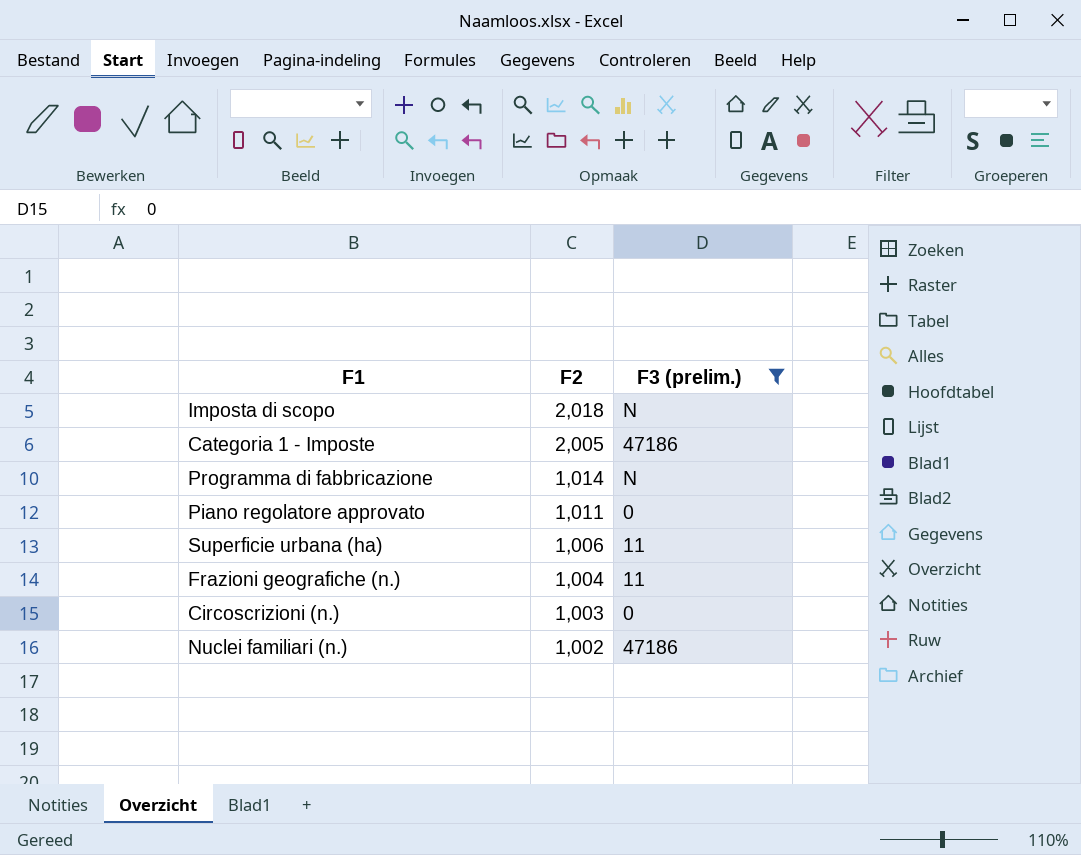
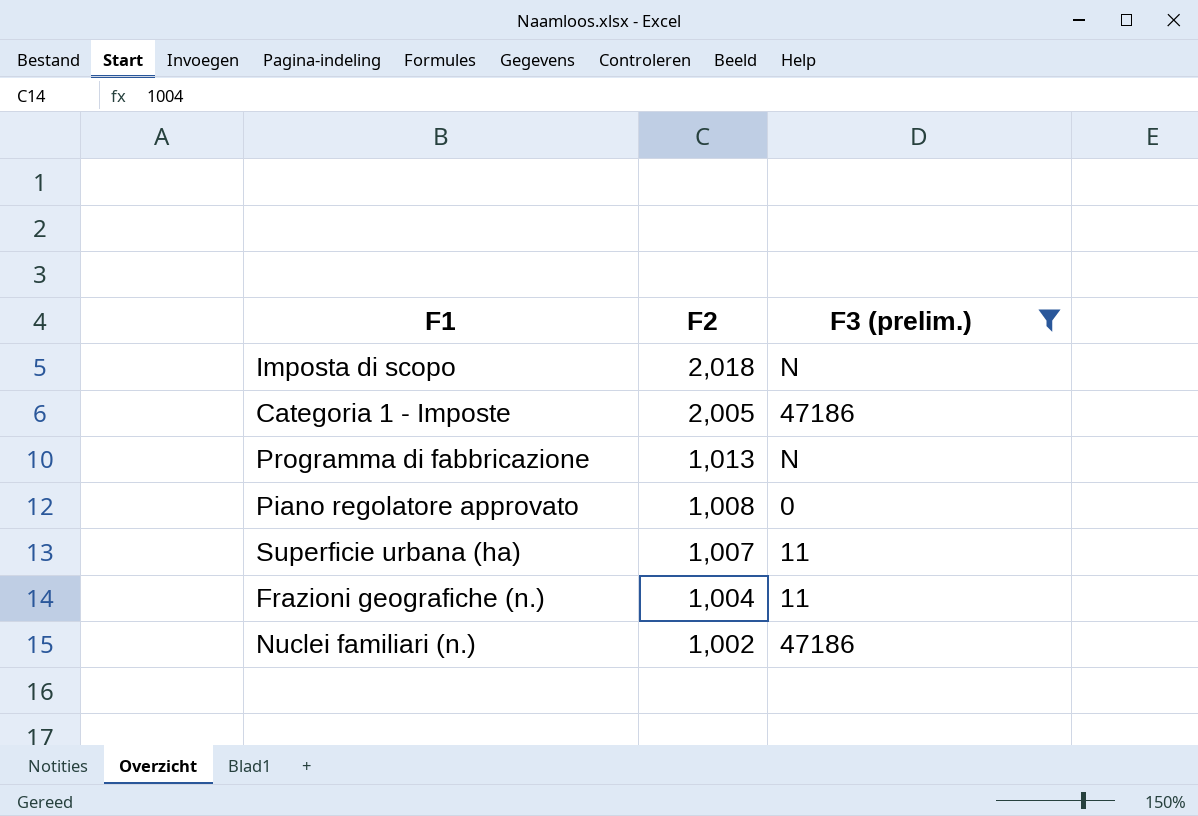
row Circoscrizioni (n.): 1,003 | 0 -> none
Programma di fabbricazione | F2: 1,014 -> 1,013
Piano regolatore approvato | F2: 1,011 -> 1,008
Superficie urbana (ha) | F2: 1,006 -> 1,007

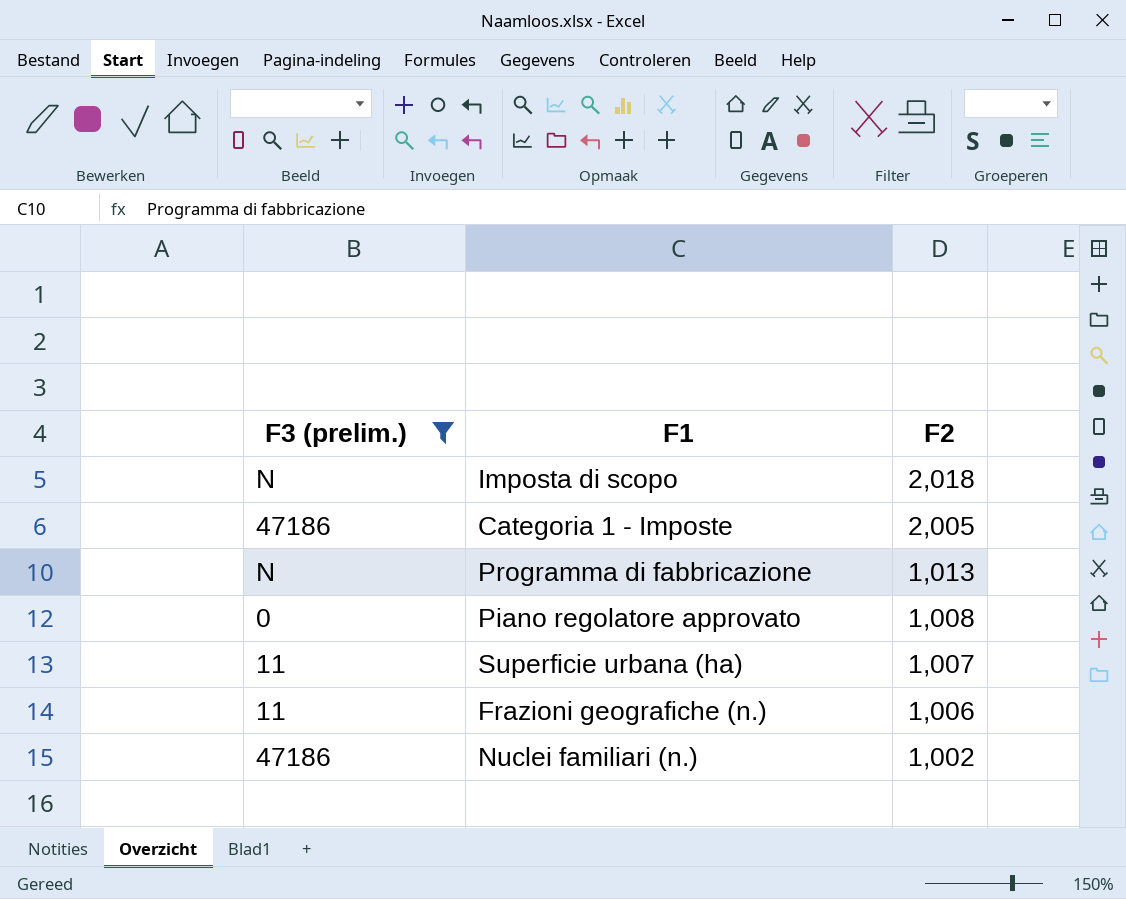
column F3 (prelim.) | position: 3 -> 1
Frazioni geografiche (n.) | F2: 1,004 -> 1,006

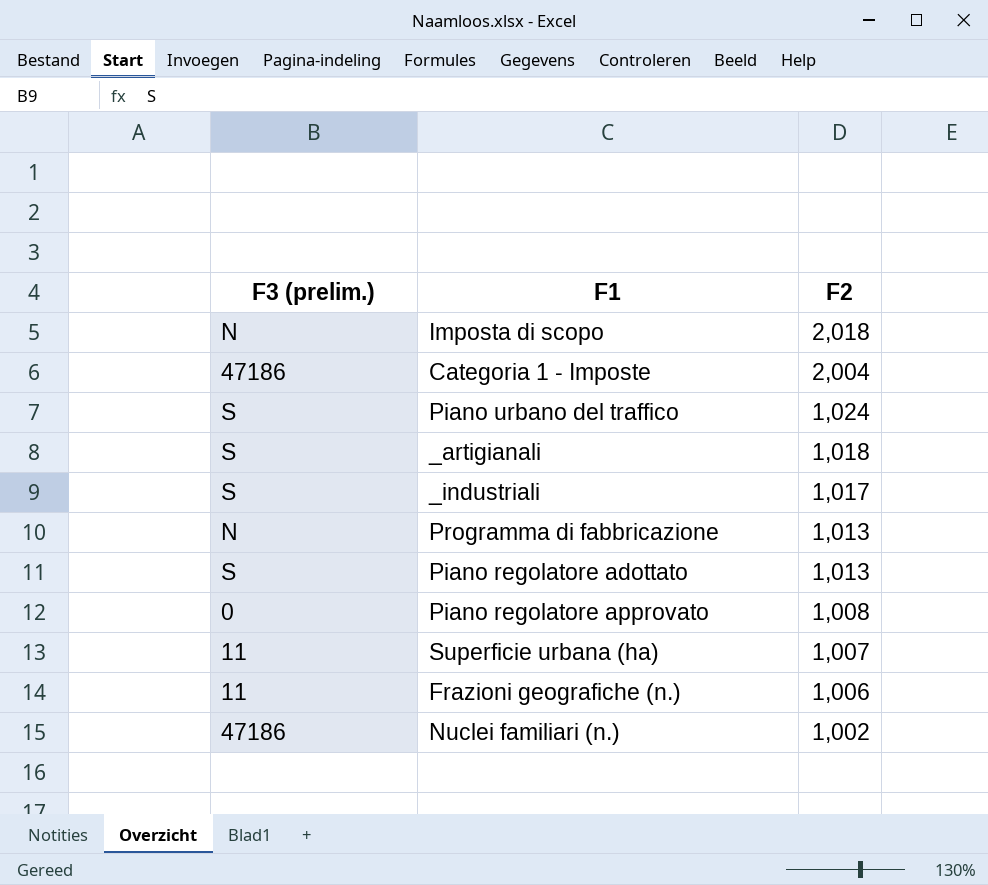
filter: F3 (prelim.) != S -> none
Categoria 1 - Imposte | F2: 2,005 -> 2,004

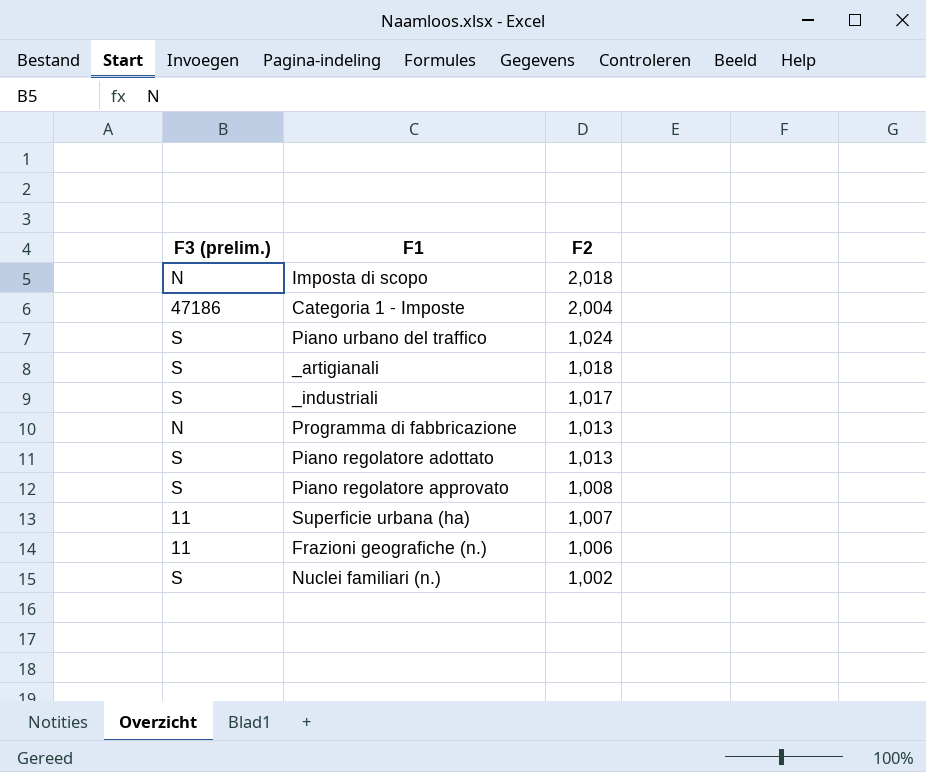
Piano regolatore approvato | F3 (prelim.): 0 -> S
Nuclei familiari (n.) | F3 (prelim.): 47186 -> S

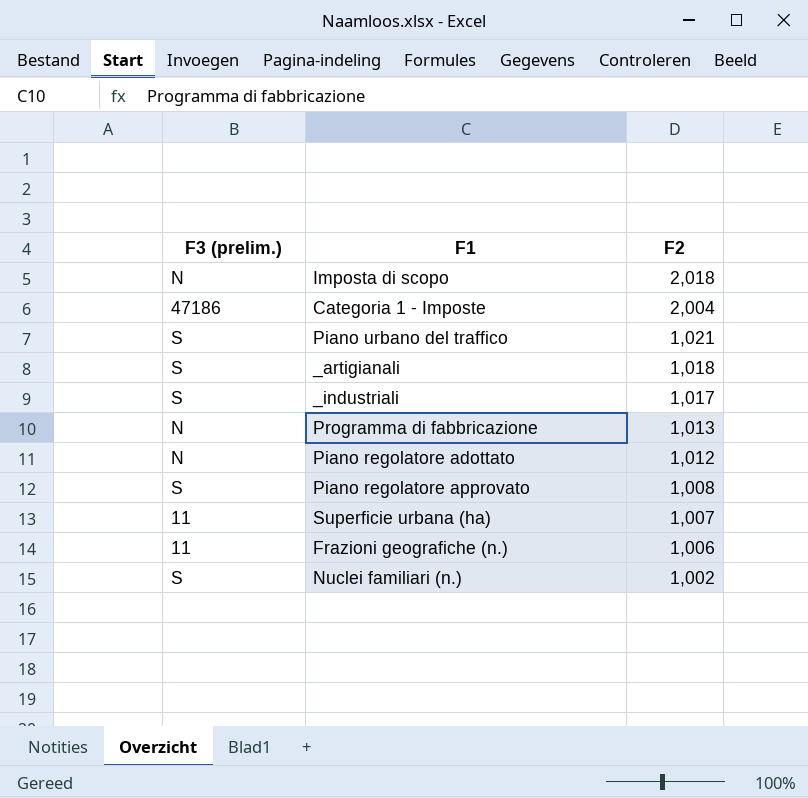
Piano urbano del traffico | F2: 1,024 -> 1,021
Piano regolatore adottato | F3 (prelim.): S -> N
Piano regolatore adottato | F2: 1,013 -> 1,012

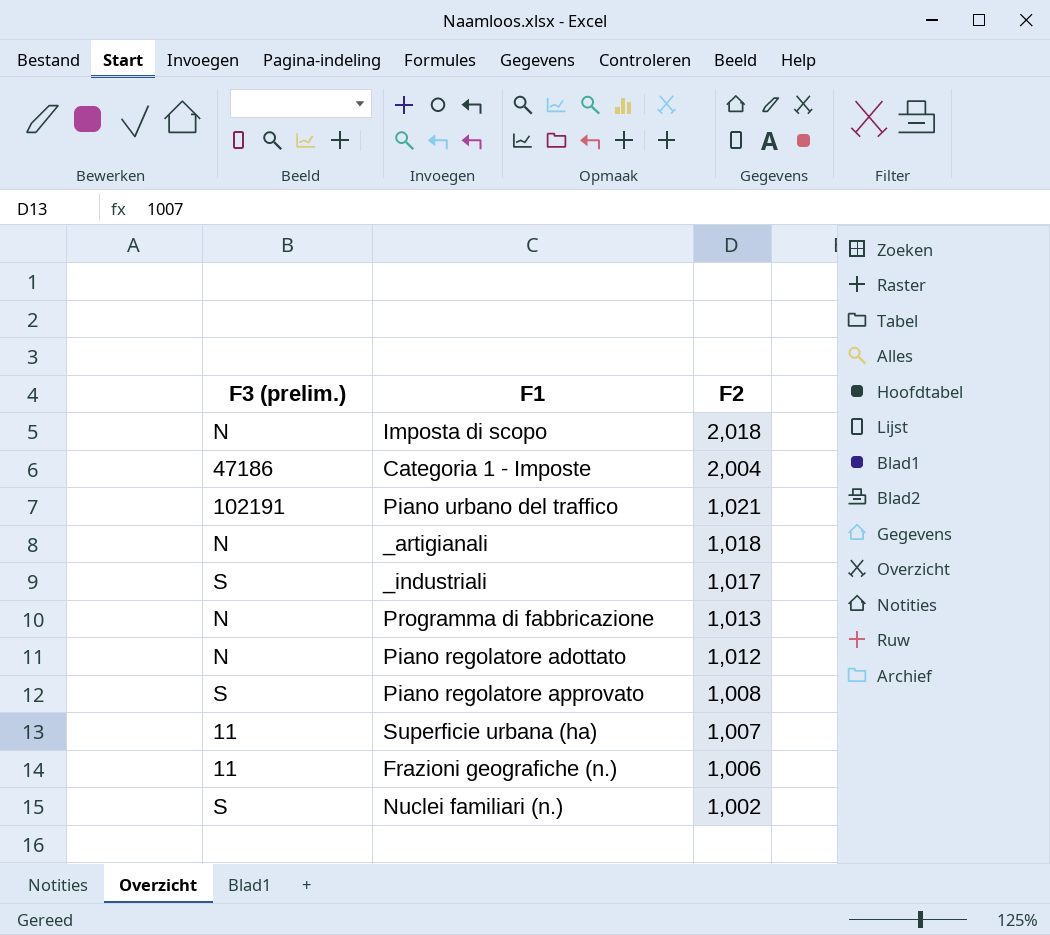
Piano urbano del traffico | F3 (prelim.): S -> 102191
_artigianali | F3 (prelim.): S -> N

